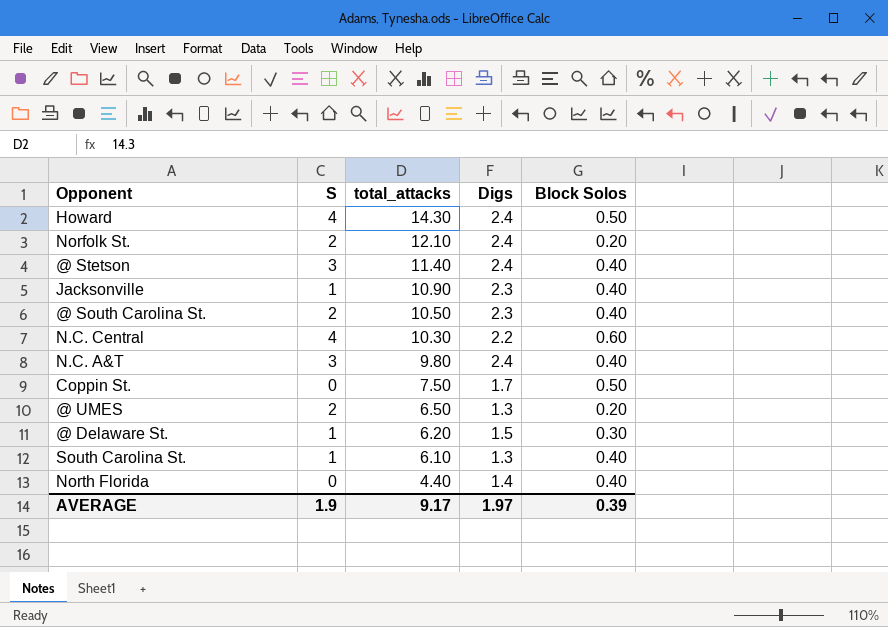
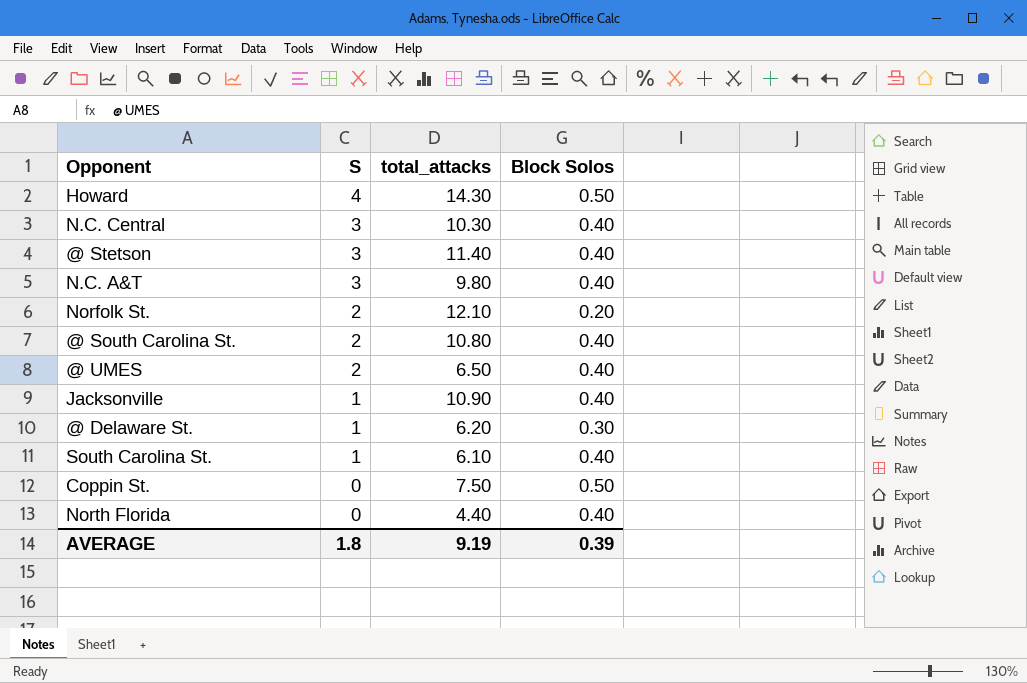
row order: total_attacks descending -> S descending
column Digs | position: 4 -> none
N.C. Central | S: 4 -> 3
N.C. Central | Block Solos: 0.60 -> 0.40
@ South Carolina St. | total_attacks: 10.50 -> 10.80
@ UMES | Block Solos: 0.20 -> 0.40
AVERAGE | S: 1.9 -> 1.8
AVERAGE | total_attacks: 9.17 -> 9.19

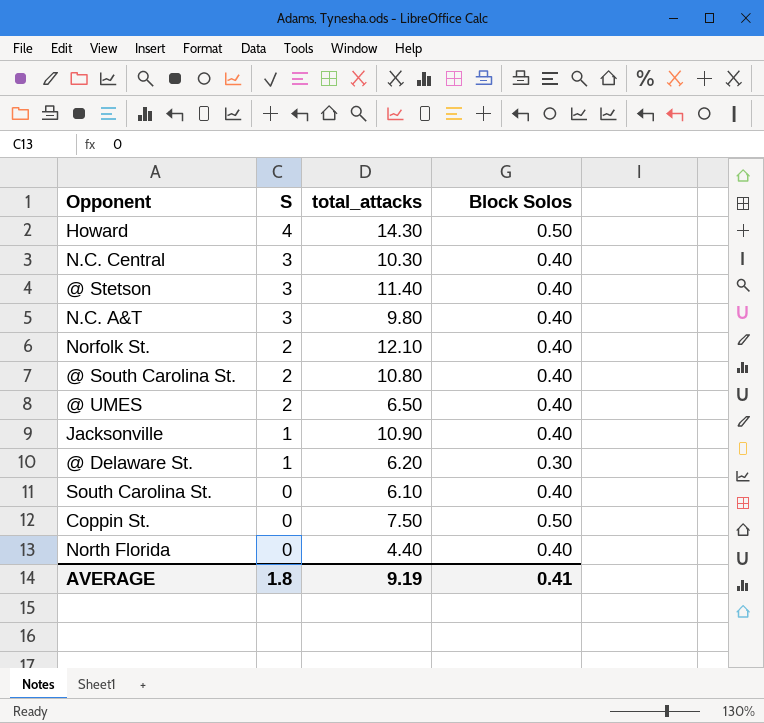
Norfolk St. | Block Solos: 0.20 -> 0.40
South Carolina St. | S: 1 -> 0
AVERAGE | Block Solos: 0.39 -> 0.41

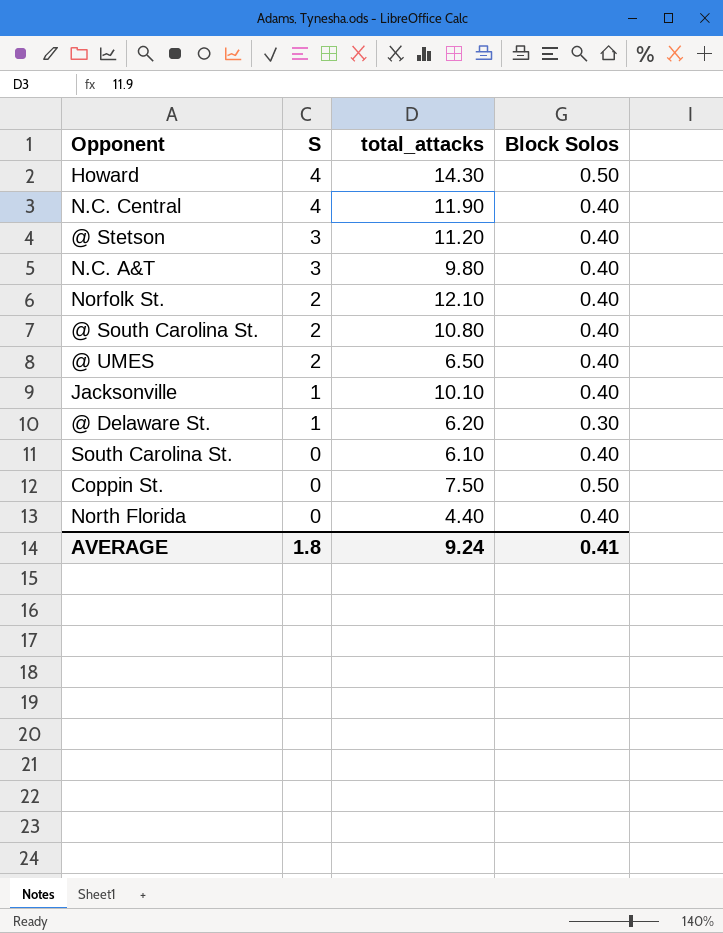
N.C. Central | S: 3 -> 4
N.C. Central | total_attacks: 10.30 -> 11.90
@ Stetson | total_attacks: 11.40 -> 11.20
Jacksonville | total_attacks: 10.90 -> 10.10
AVERAGE | total_attacks: 9.19 -> 9.24

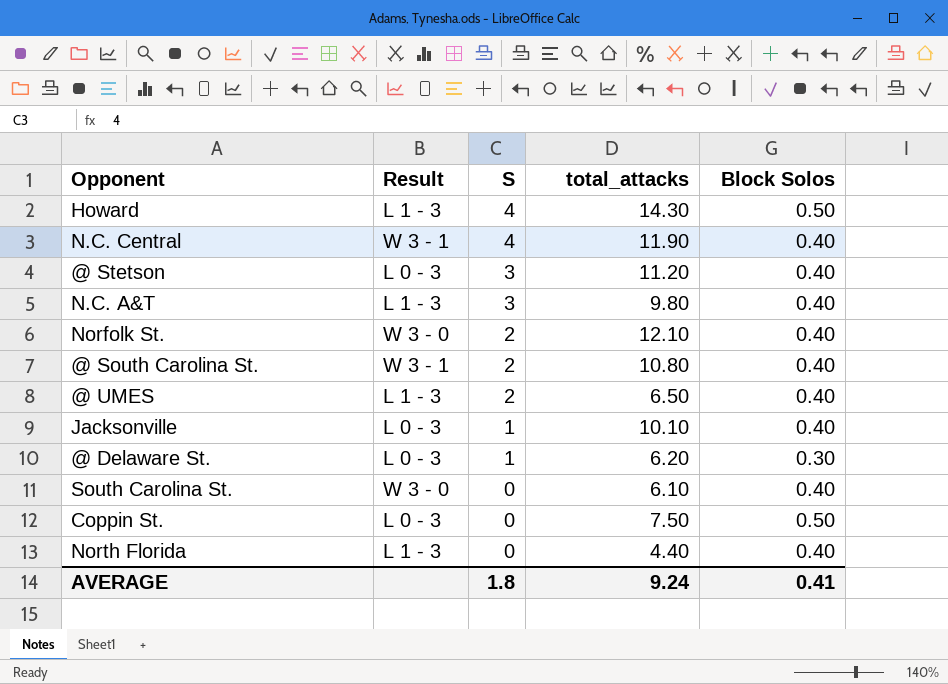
column Result | position: none -> 2

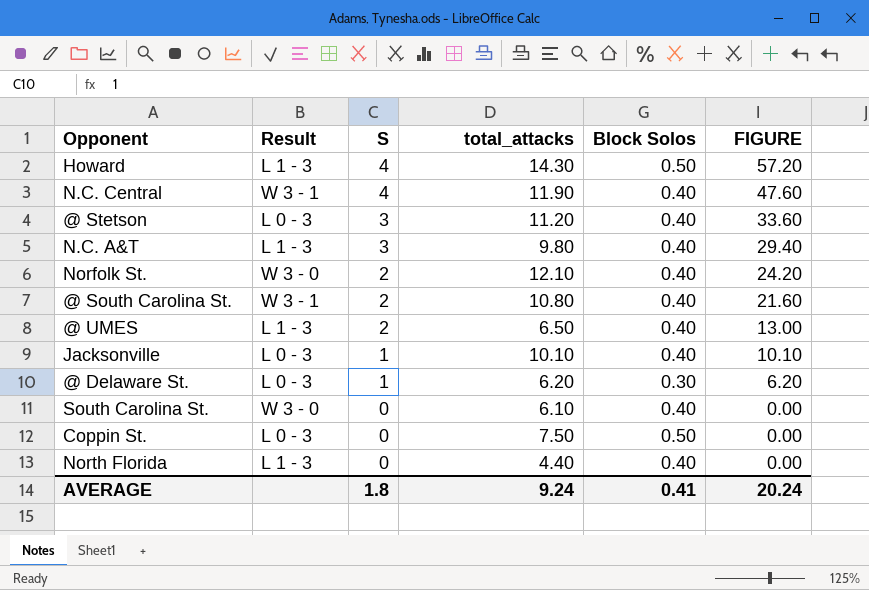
column FIGURE | formula: none -> [S] * [total_attacks]

